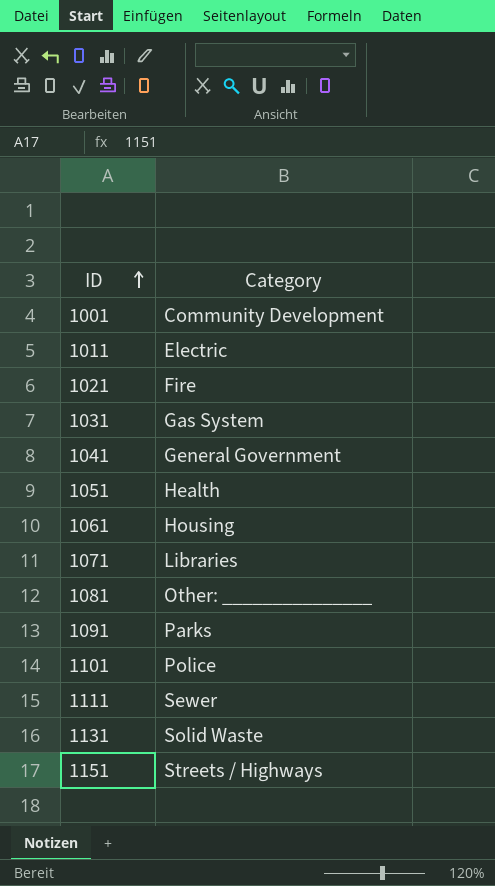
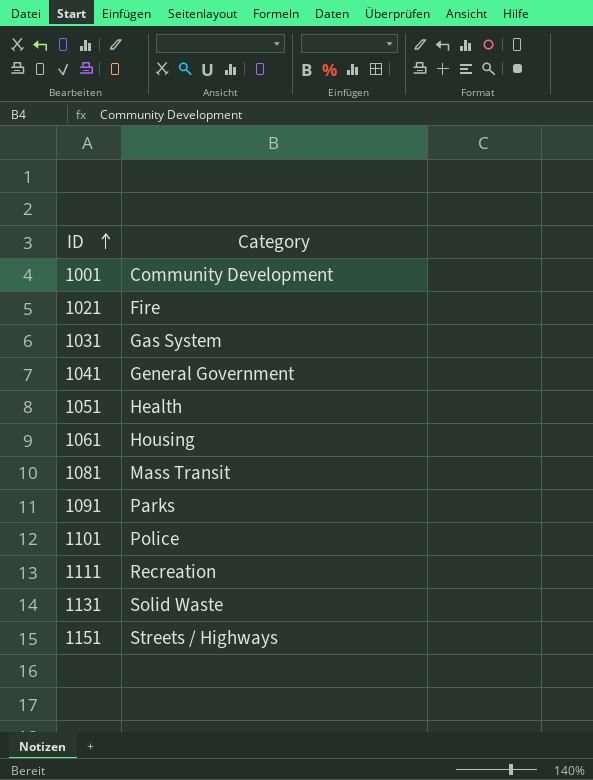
row 1011: Electric -> none
row 1071: Libraries -> none
1081 | Category: Other: _______________ -> Mass Transit
1111 | Category: Sewer -> Recreation

